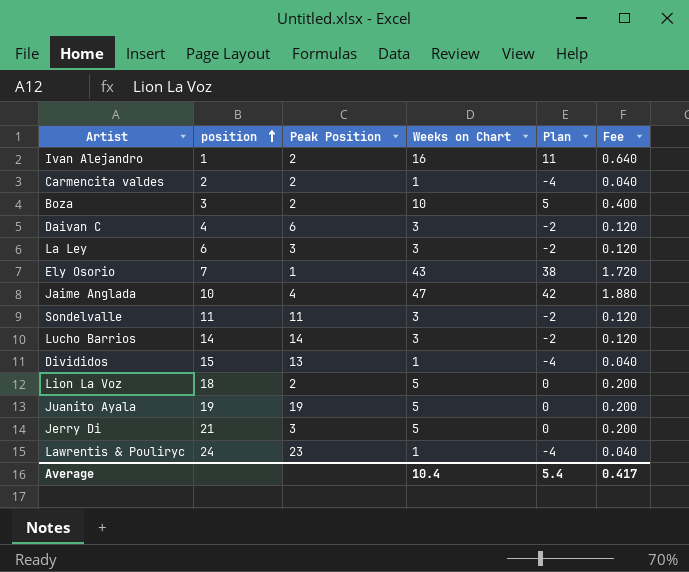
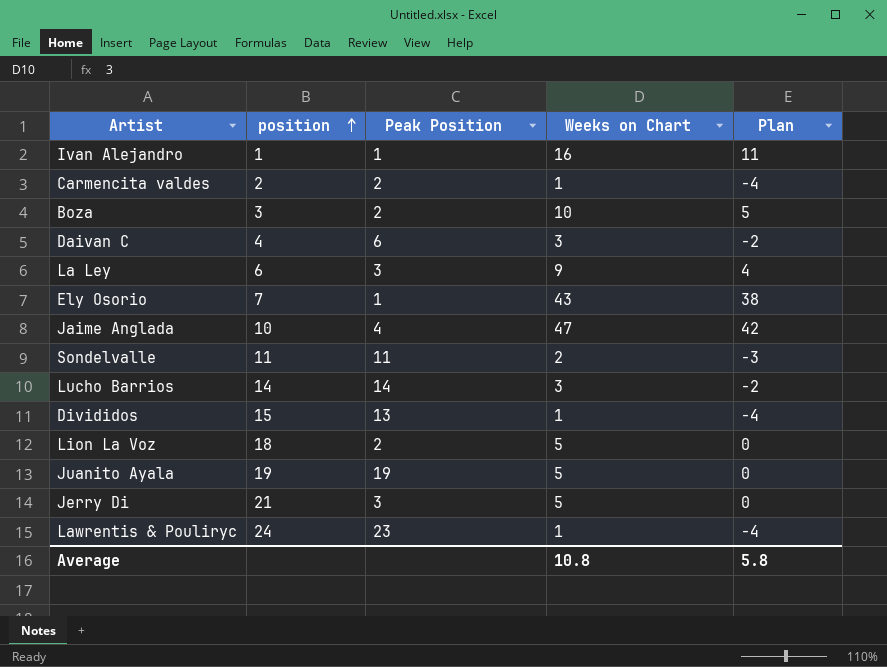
column Fee | formula: [Weeks on Chart] * 0.04 -> none
Ivan Alejandro | Peak Position: 2 -> 1
La Ley | Weeks on Chart: 3 -> 9
La Ley | Plan: -2 -> 4
Sondelvalle | Weeks on Chart: 3 -> 2
Sondelvalle | Plan: -2 -> -3
Average | Weeks on Chart: 10.4 -> 10.8
Average | Plan: 5.4 -> 5.8

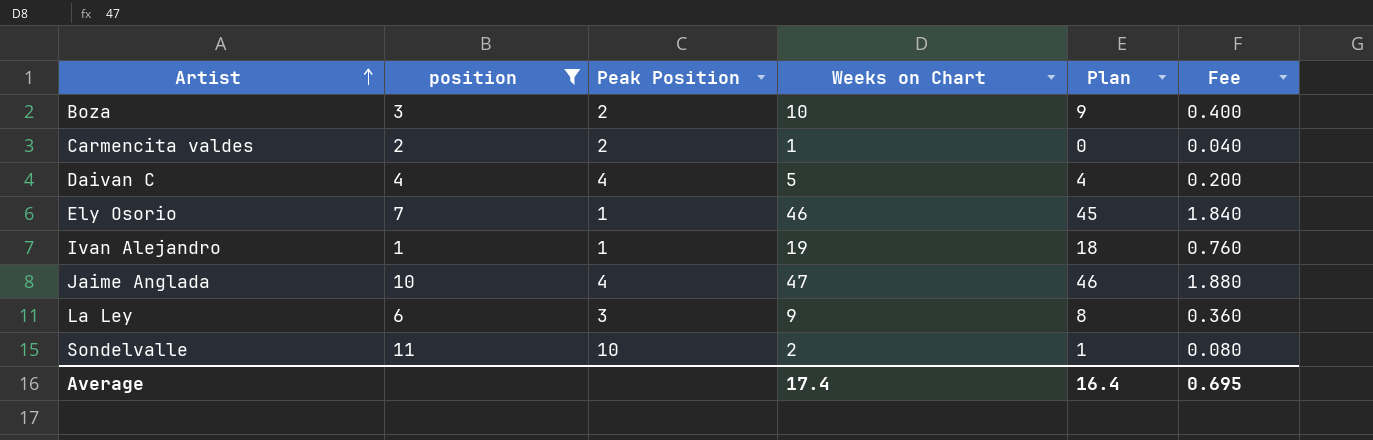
filter: none -> position <= 11
row order: position ascending -> Artist ascending
column Plan | formula: [Weeks on Chart] - 5 -> [Weeks on Chart] - 1
column Fee | formula: none -> [Weeks on Chart] * 0.04
Daivan C | Peak Position: 6 -> 4
Daivan C | Weeks on Chart: 3 -> 5
Ely Osorio | Weeks on Chart: 43 -> 46
Ivan Alejandro | Weeks on Chart: 16 -> 19
Sondelvalle | Peak Position: 11 -> 10
Average | Weeks on Chart: 10.8 -> 17.4
Average | Plan: 5.8 -> 16.4

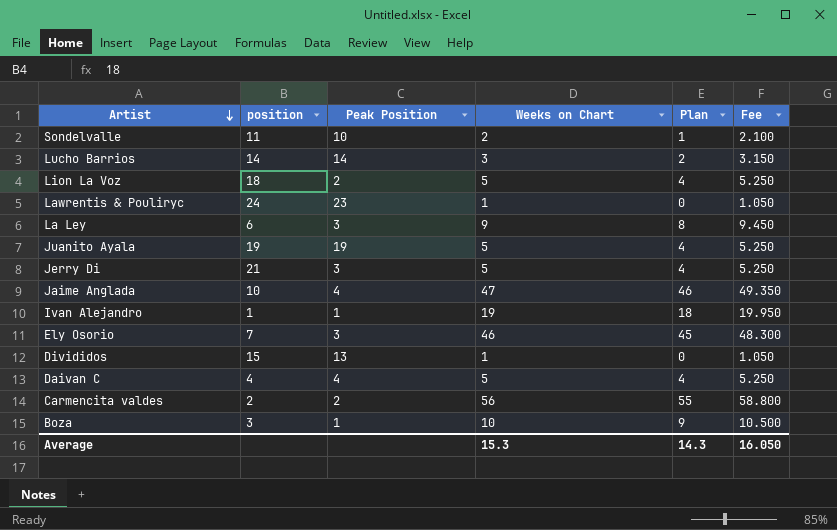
filter: position <= 11 -> none
row order: Artist ascending -> Artist descending
column Fee | formula: [Weeks on Chart] * 0.04 -> [Weeks on Chart] * 1.05
Ely Osorio | Peak Position: 1 -> 3
Carmencita valdes | Weeks on Chart: 1 -> 56
Carmencita valdes | Plan: 0 -> 55
Boza | Peak Position: 2 -> 1
Average | Weeks on Chart: 17.4 -> 15.3
Average | Plan: 16.4 -> 14.3
Average | Fee: 0.695 -> 16.050

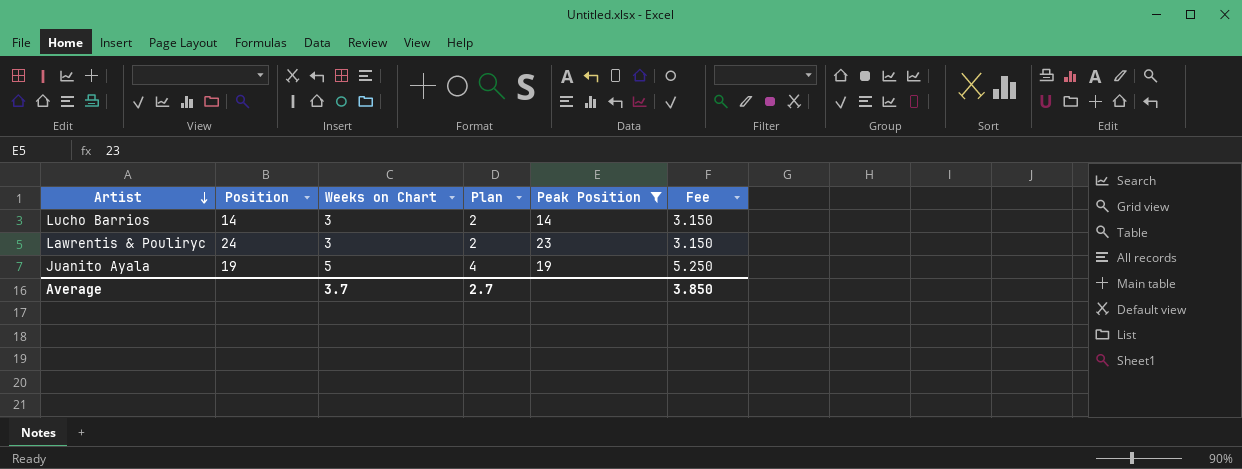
filter: none -> Peak Position >= 14
column name: position -> Position
column Peak Position | position: 3 -> 5
Lawrentis & Pouliryc | Weeks on Chart: 1 -> 3
Lawrentis & Pouliryc | Plan: 0 -> 2
Lawrentis & Pouliryc | Fee: 1.050 -> 3.150
Average | Weeks on Chart: 15.3 -> 3.7
Average | Plan: 14.3 -> 2.7
Average | Fee: 16.050 -> 3.850

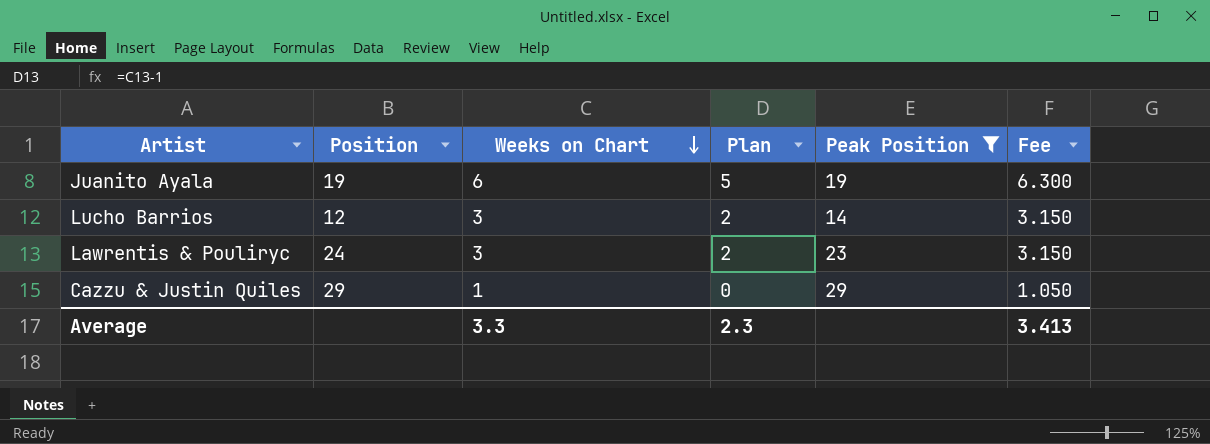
row order: Artist descending -> Weeks on Chart descending
Juanito Ayala | Weeks on Chart: 5 -> 6
Juanito Ayala | Plan: 4 -> 5
Juanito Ayala | Fee: 5.250 -> 6.300
Lucho Barrios | Position: 14 -> 12
row Cazzu & Justin Quiles: none -> 29 | 1 | 0 | 29 | 1.050
Average | Weeks on Chart: 3.7 -> 3.3
Average | Plan: 2.7 -> 2.3
Average | Fee: 3.850 -> 3.413

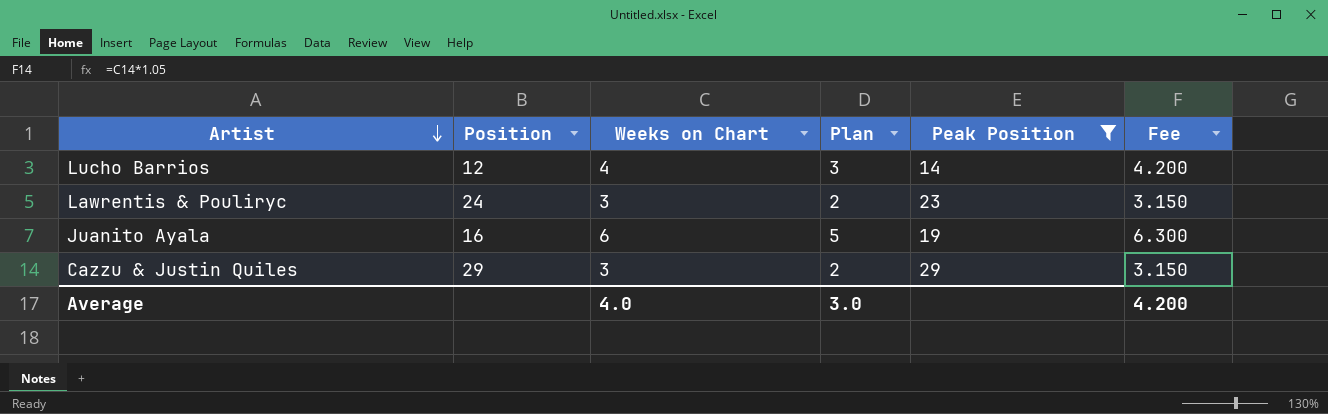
row order: Weeks on Chart descending -> Artist descending
Lucho Barrios | Weeks on Chart: 3 -> 4
Lucho Barrios | Plan: 2 -> 3
Lucho Barrios | Fee: 3.150 -> 4.200
Juanito Ayala | Position: 19 -> 16
Cazzu & Justin Quiles | Weeks on Chart: 1 -> 3
Cazzu & Justin Quiles | Plan: 0 -> 2
Cazzu & Justin Quiles | Fee: 1.050 -> 3.150
Average | Weeks on Chart: 3.3 -> 4.0
Average | Plan: 2.3 -> 3.0
Average | Fee: 3.413 -> 4.200

